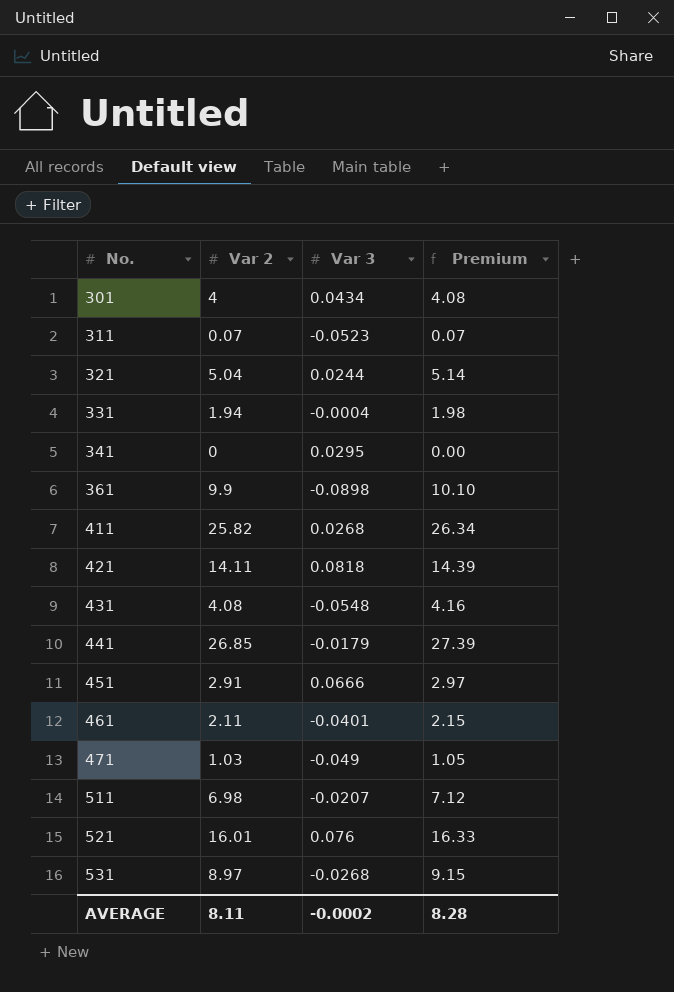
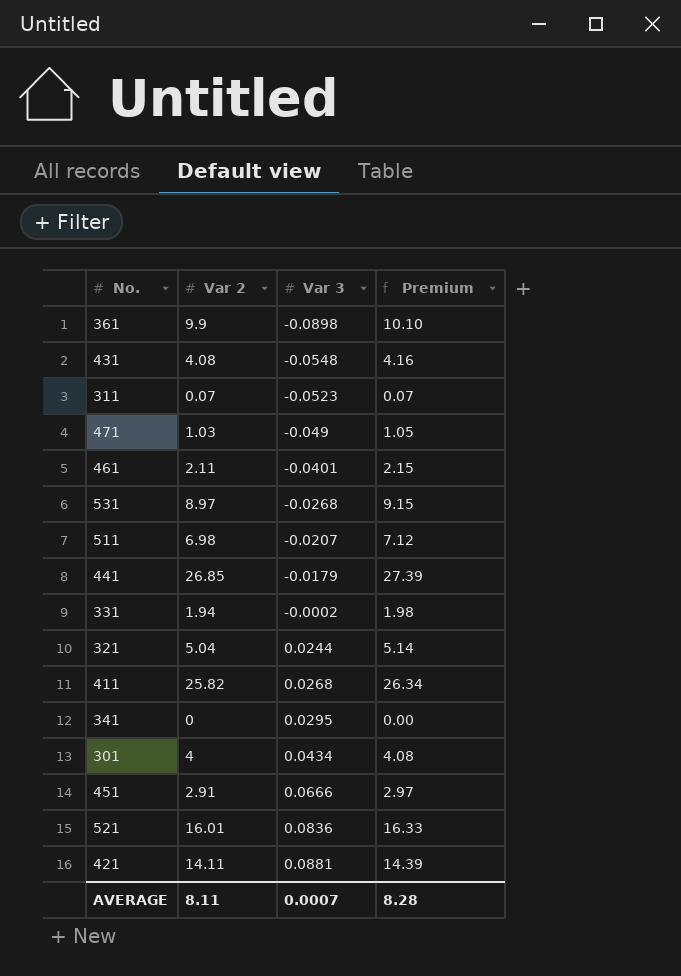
row order: No. ascending -> Var 3 ascending
331 | Var 3: -0.0004 -> -0.0002
521 | Var 3: 0.076 -> 0.0836
421 | Var 3: 0.0818 -> 0.0881
AVERAGE | Var 3: -0.0002 -> 0.0007

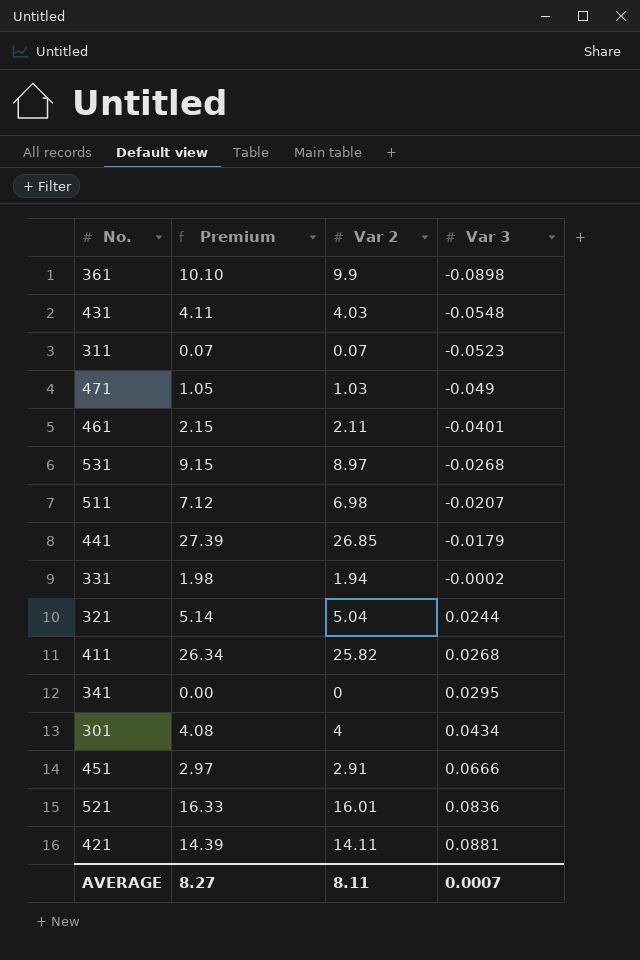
column Premium | position: 4 -> 2
431 | Premium: 4.16 -> 4.11
431 | Var 2: 4.08 -> 4.03
AVERAGE | Premium: 8.28 -> 8.27

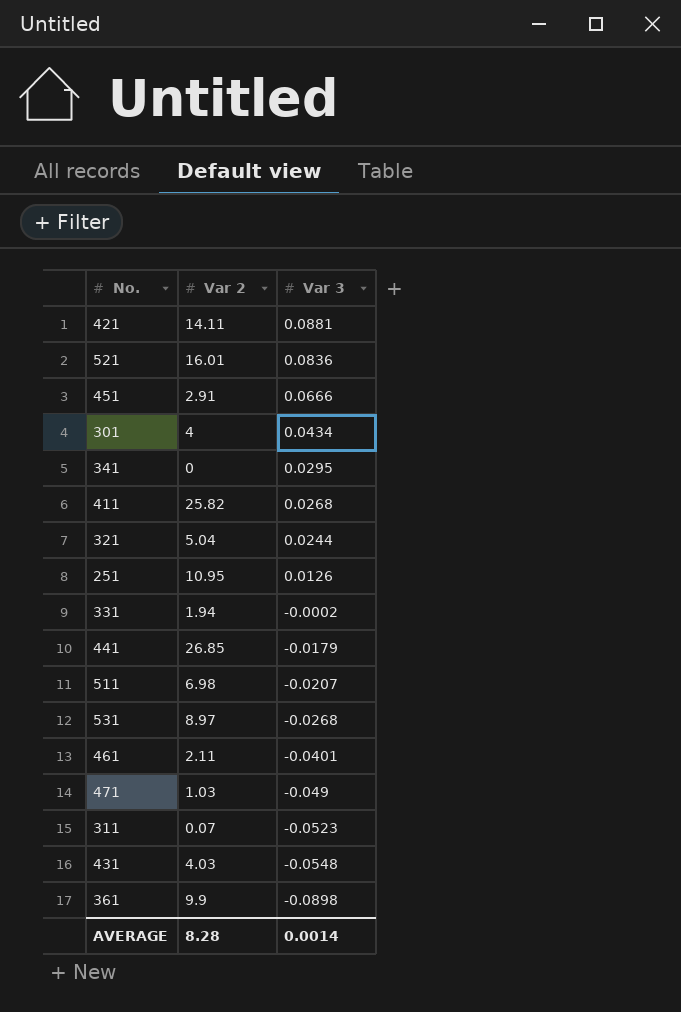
row order: Var 3 ascending -> Var 3 descending
column Premium | formula: [Var 2] * 1.02 -> none
row 251: none -> 10.95 | 0.0126
AVERAGE | Var 2: 8.11 -> 8.28
AVERAGE | Var 3: 0.0007 -> 0.0014

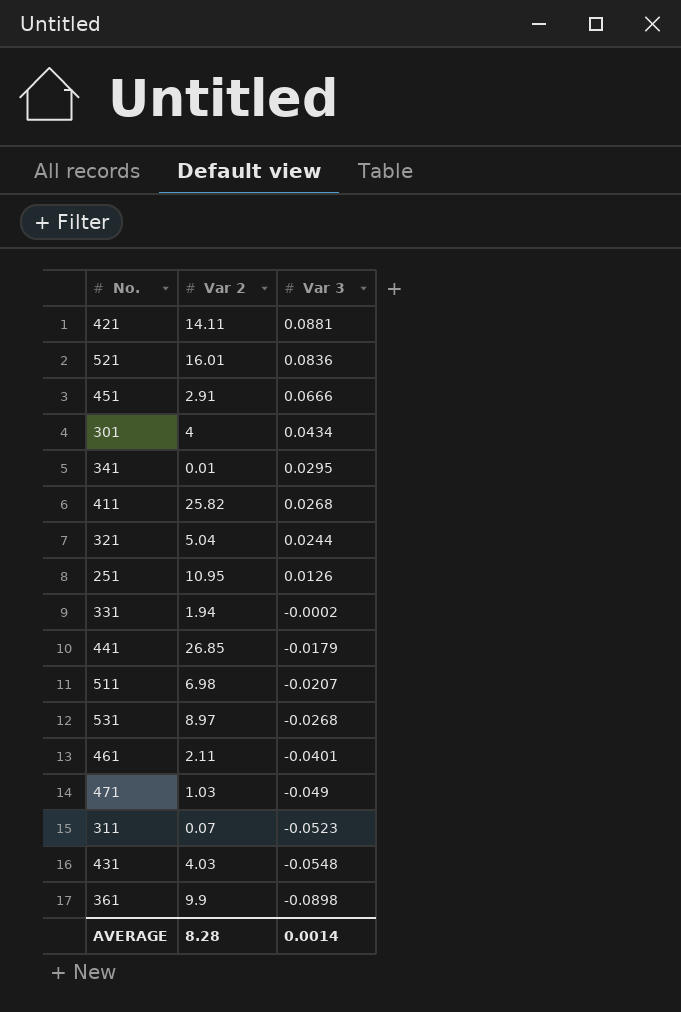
341 | Var 2: 0 -> 0.01

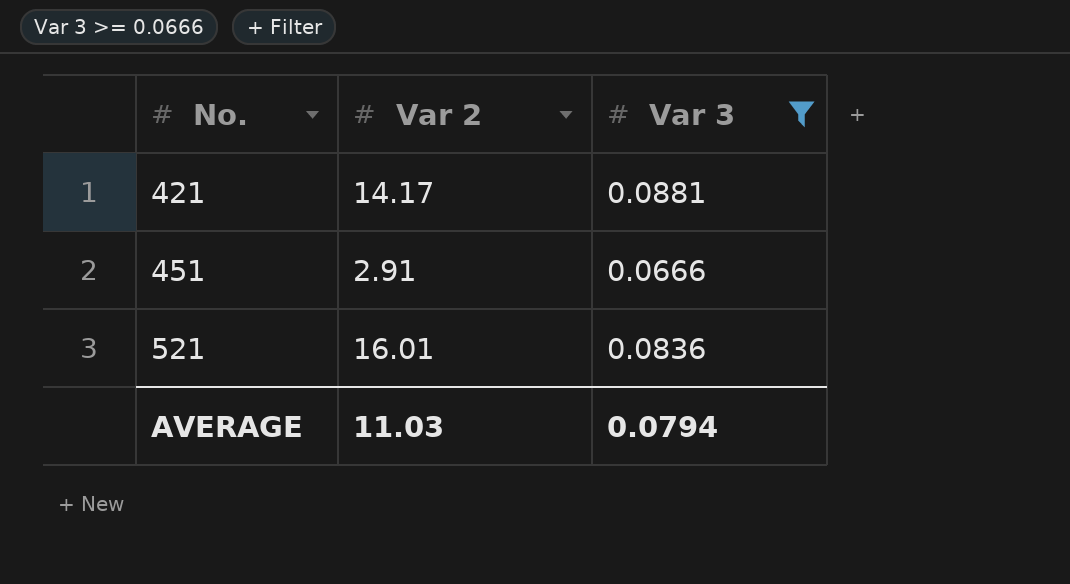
filter: none -> Var 3 >= 0.0666
row order: Var 3 descending -> No. ascending
421 | Var 2: 14.11 -> 14.17
AVERAGE | Var 2: 8.28 -> 11.03
AVERAGE | Var 3: 0.0014 -> 0.0794

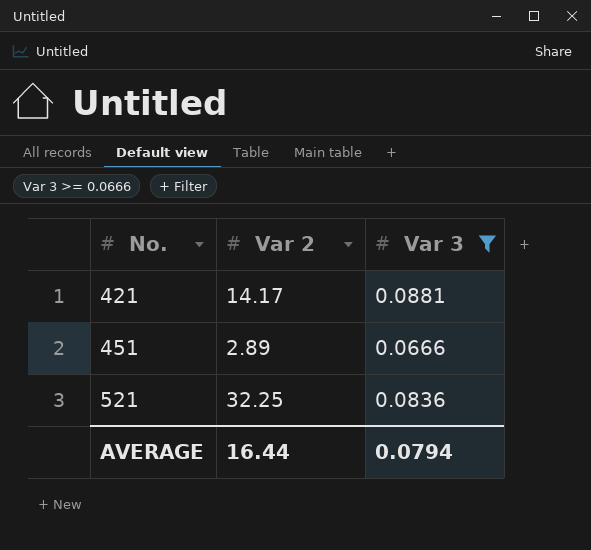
451 | Var 2: 2.91 -> 2.89
521 | Var 2: 16.01 -> 32.25
AVERAGE | Var 2: 11.03 -> 16.44

